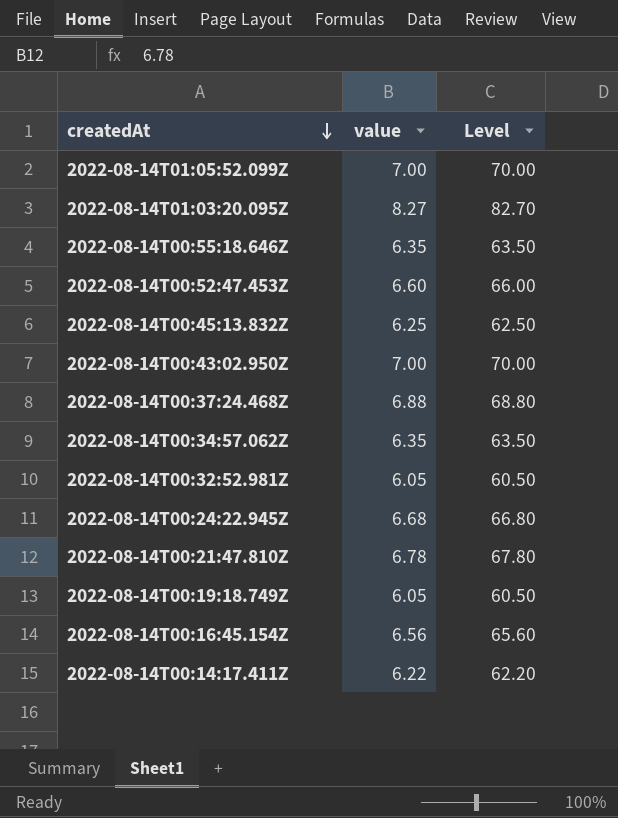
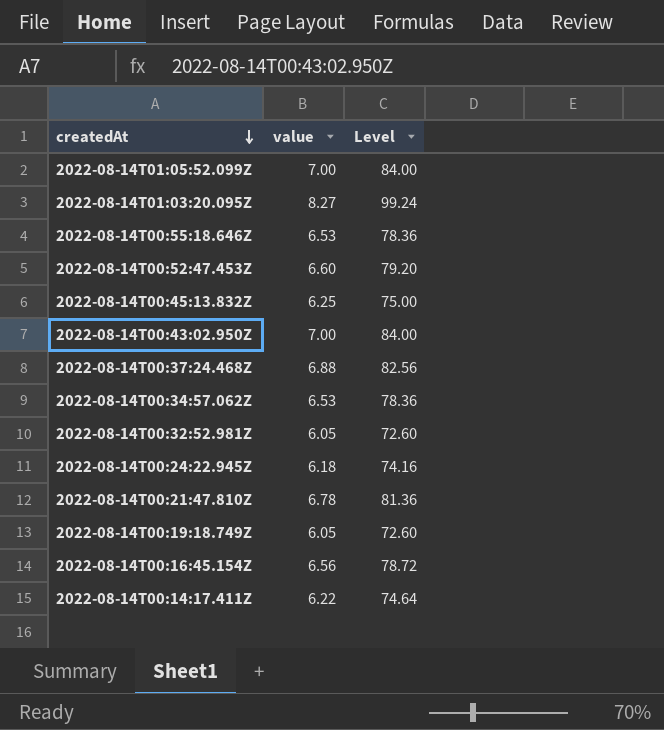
column Level | formula: [value] * 10 -> [value] * 12
2022-08-14T00:55:18.646Z | value: 6.35 -> 6.53
2022-08-14T00:34:57.062Z | value: 6.35 -> 6.53
2022-08-14T00:24:22.945Z | value: 6.68 -> 6.18

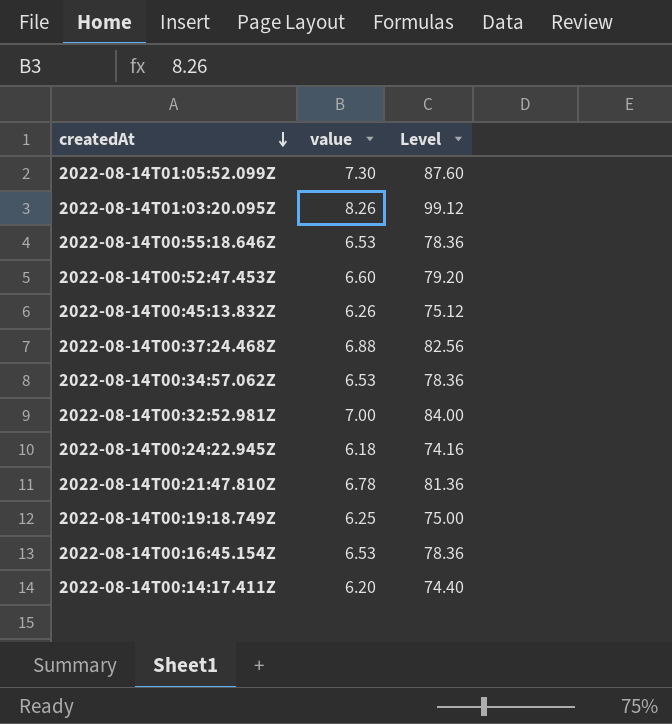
row 2022-08-14T00:43:02.950Z: 7.00 | 84.00 -> none
2022-08-14T01:05:52.099Z | value: 7.00 -> 7.30
2022-08-14T01:05:52.099Z | Level: 84.00 -> 87.60
2022-08-14T01:03:20.095Z | value: 8.27 -> 8.26
2022-08-14T01:03:20.095Z | Level: 99.24 -> 99.12
2022-08-14T00:45:13.832Z | value: 6.25 -> 6.26
2022-08-14T00:45:13.832Z | Level: 75.00 -> 75.12
2022-08-14T00:32:52.981Z | value: 6.05 -> 7.00
2022-08-14T00:32:52.981Z | Level: 72.60 -> 84.00
2022-08-14T00:19:18.749Z | value: 6.05 -> 6.25
2022-08-14T00:19:18.749Z | Level: 72.60 -> 75.00
2022-08-14T00:16:45.154Z | value: 6.56 -> 6.53
2022-08-14T00:16:45.154Z | Level: 78.72 -> 78.36
2022-08-14T00:14:17.411Z | value: 6.22 -> 6.20
2022-08-14T00:14:17.411Z | Level: 74.64 -> 74.40

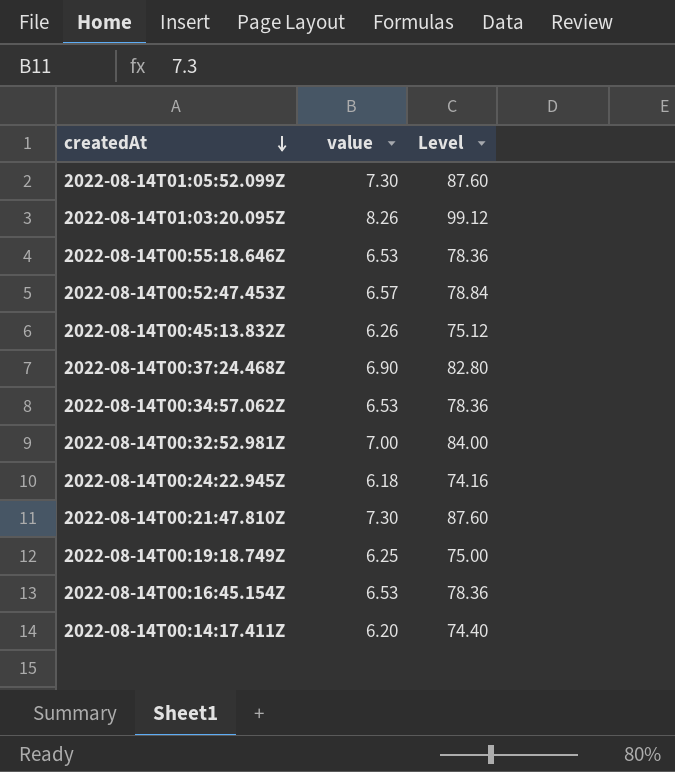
2022-08-14T00:52:47.453Z | value: 6.60 -> 6.57
2022-08-14T00:52:47.453Z | Level: 79.20 -> 78.84
2022-08-14T00:37:24.468Z | value: 6.88 -> 6.90
2022-08-14T00:37:24.468Z | Level: 82.56 -> 82.80
2022-08-14T00:21:47.810Z | value: 6.78 -> 7.30
2022-08-14T00:21:47.810Z | Level: 81.36 -> 87.60

